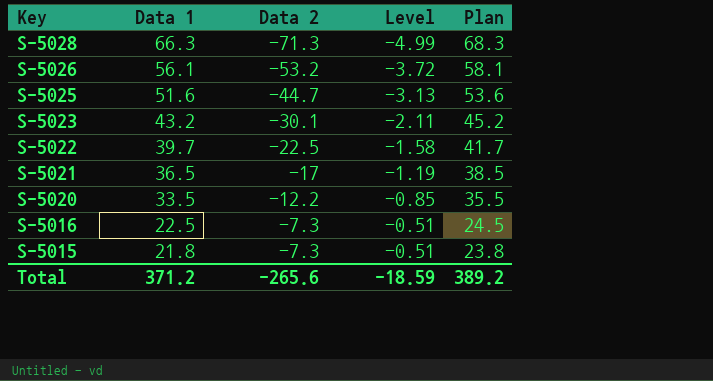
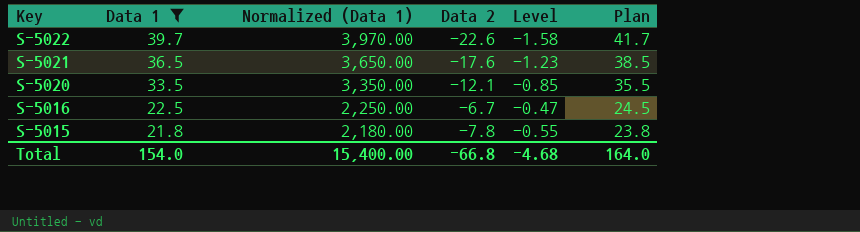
filter: none -> Data 1 <= 39.7
column Normalized (Data 1) | formula: none -> [Data 1] * 100
S-5022 | Data 2: -22.5 -> -22.6
S-5021 | Data 2: -17 -> -17.6
S-5021 | Level: -1.19 -> -1.23
S-5020 | Data 2: -12.2 -> -12.1
S-5016 | Data 2: -7.3 -> -6.7
S-5016 | Level: -0.51 -> -0.47
S-5015 | Data 2: -7.3 -> -7.8
S-5015 | Level: -0.51 -> -0.55
Total | Data 1: 371.2 -> 154.0
Total | Data 2: -265.6 -> -66.8
Total | Level: -18.59 -> -4.68
Total | Plan: 389.2 -> 164.0

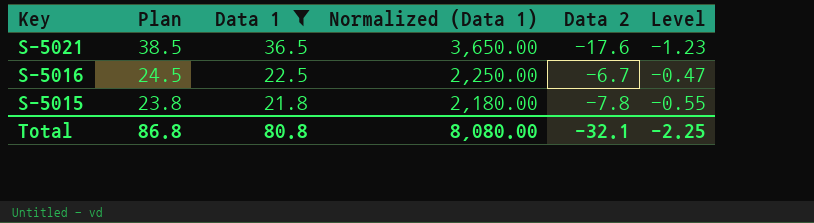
column Plan | position: 6 -> 2
row S-5022: 39.7 | 3,970.00 | -22.6 | -1.58 | 41.7 -> none
row S-5020: 33.5 | 3,350.00 | -12.1 | -0.85 | 35.5 -> none
Total | Plan: 164.0 -> 86.8
Total | Data 1: 154.0 -> 80.8
Total | Normalized (Data 1): 15,400.00 -> 8,080.00
Total | Data 2: -66.8 -> -32.1
Total | Level: -4.68 -> -2.25

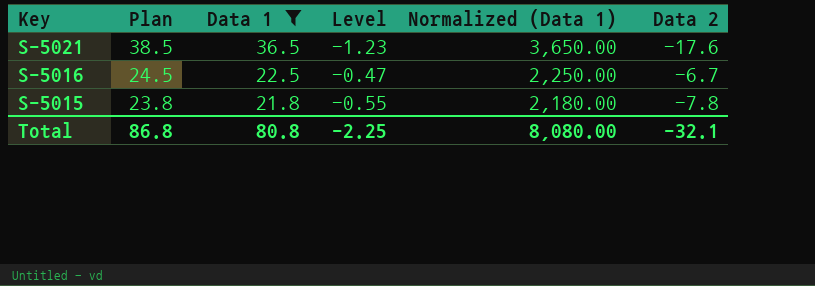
column Level | position: 6 -> 4

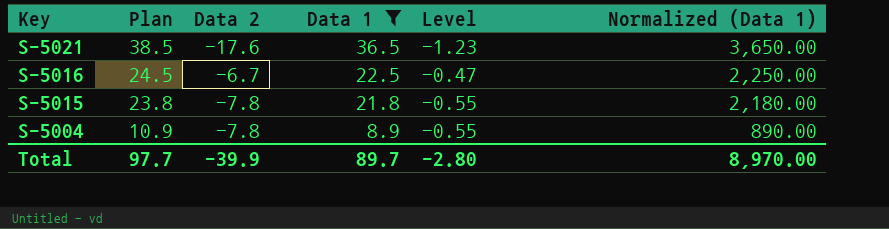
column Data 2 | position: 6 -> 3
row S-5004: none -> 10.9 | -7.8 | 8.9 | -0.55 | 890.00
Total | Plan: 86.8 -> 97.7
Total | Data 2: -32.1 -> -39.9
Total | Data 1: 80.8 -> 89.7
Total | Level: -2.25 -> -2.80
Total | Normalized (Data 1): 8,080.00 -> 8,970.00

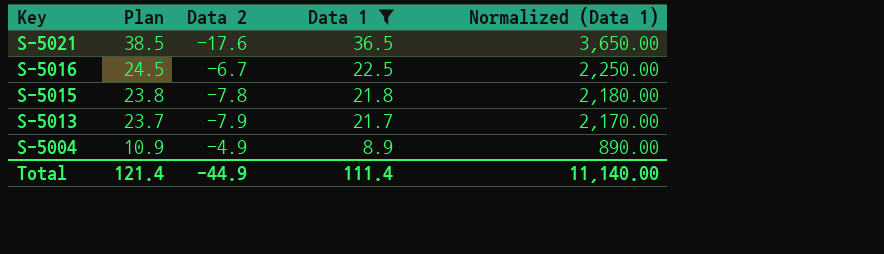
column Level | formula: [Data 2] * 0.07 -> none
row S-5013: none -> 23.7 | -7.9 | 21.7 | 2,170.00
S-5004 | Data 2: -7.8 -> -4.9
Total | Plan: 97.7 -> 121.4
Total | Data 2: -39.9 -> -44.9
Total | Data 1: 89.7 -> 111.4
Total | Normalized (Data 1): 8,970.00 -> 11,140.00

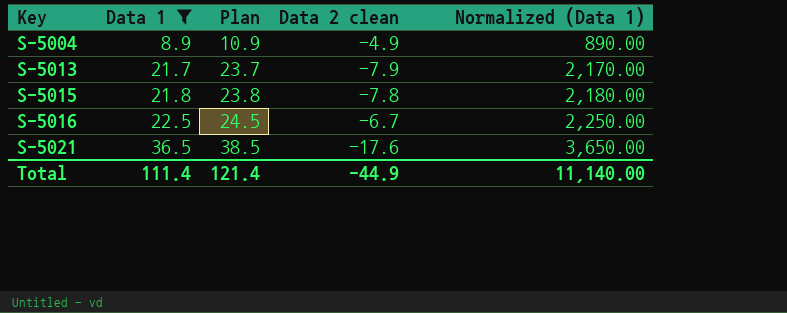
row order: Key descending -> Key ascending
column Data 1 | position: 4 -> 2
column name: Data 2 -> Data 2 clean

